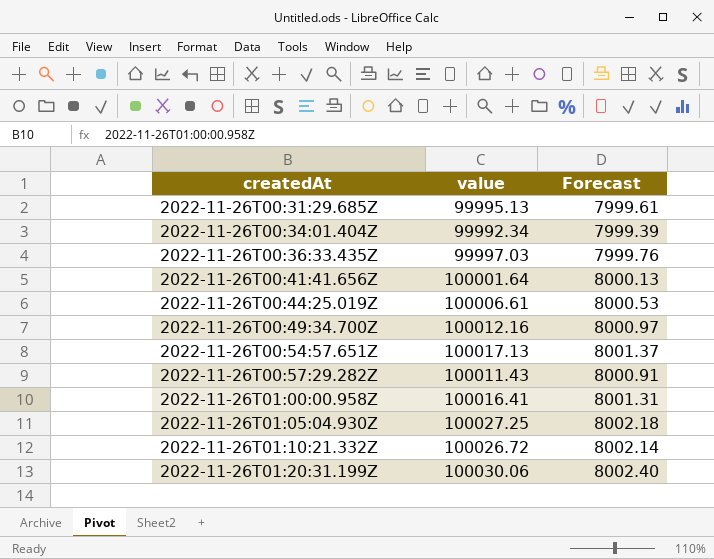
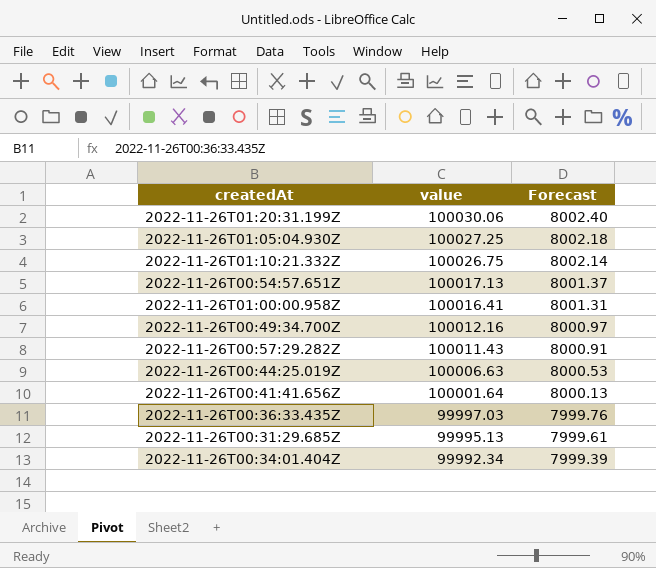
row order: createdAt ascending -> value descending
2022-11-26T01:10:21.332Z | value: 100026.72 -> 100026.75
2022-11-26T00:44:25.019Z | value: 100006.61 -> 100006.63

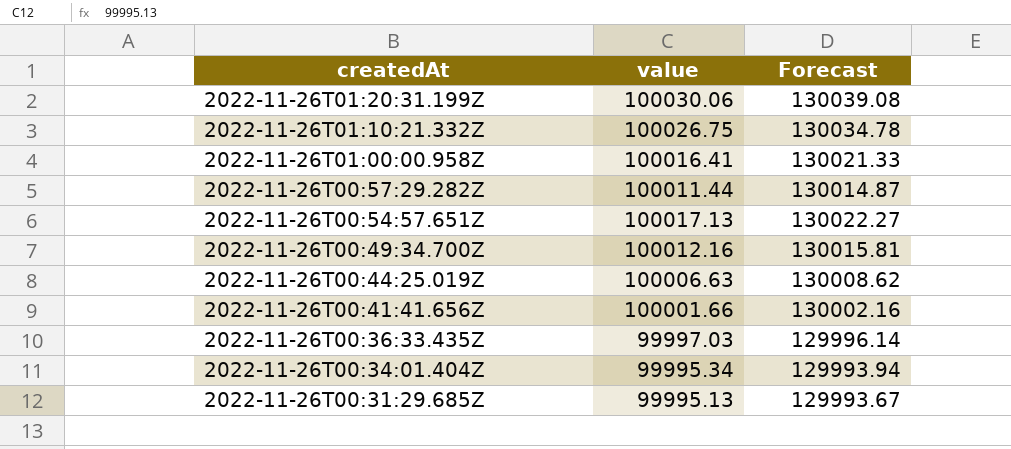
row order: value descending -> createdAt descending
column Forecast | formula: [value] * 0.08 -> [value] * 1.3
row 2022-11-26T01:05:04.930Z: 100027.25 | 8002.18 -> none
2022-11-26T00:57:29.282Z | value: 100011.43 -> 100011.44
2022-11-26T00:41:41.656Z | value: 100001.64 -> 100001.66
2022-11-26T00:34:01.404Z | value: 99992.34 -> 99995.34

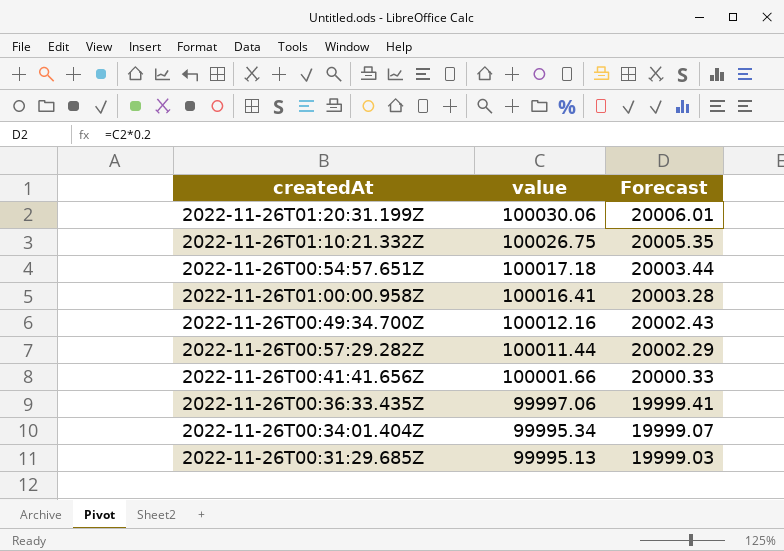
row order: createdAt descending -> value descending
column Forecast | formula: [value] * 1.3 -> [value] * 0.2
row 2022-11-26T00:44:25.019Z: 100006.63 | 130008.62 -> none
2022-11-26T00:54:57.651Z | value: 100017.13 -> 100017.18
2022-11-26T00:36:33.435Z | value: 99997.03 -> 99997.06

